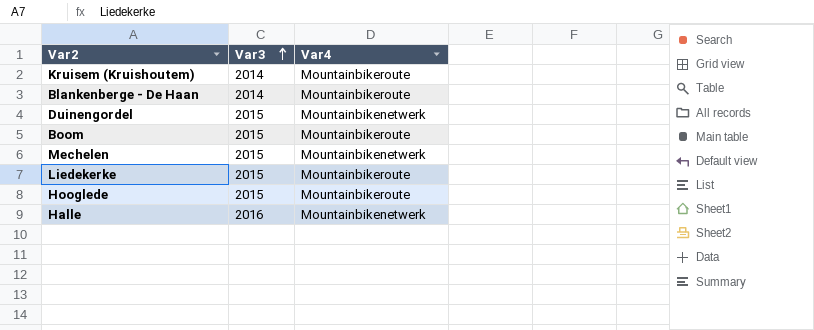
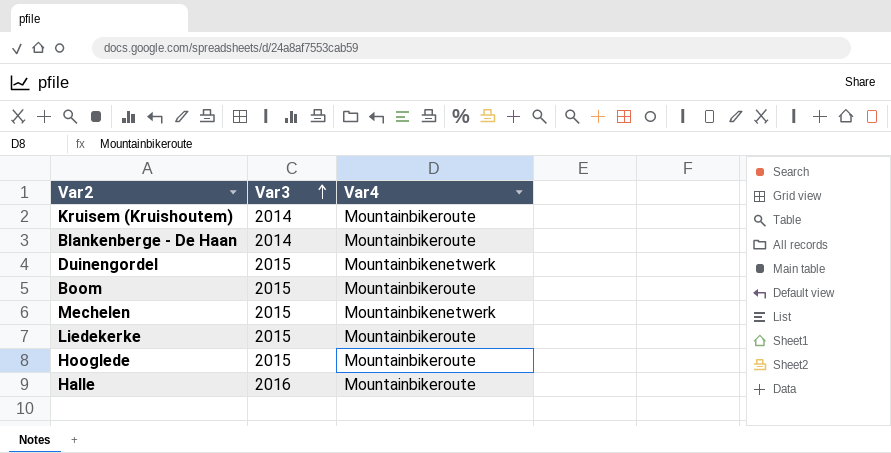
Halle | Var4: Mountainbikenetwerk -> Mountainbikeroute

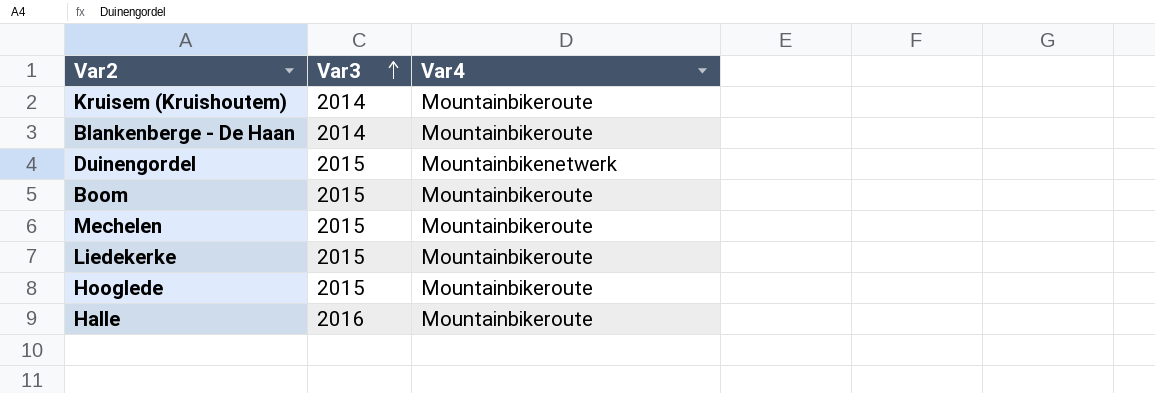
Mechelen | Var4: Mountainbikenetwerk -> Mountainbikeroute

